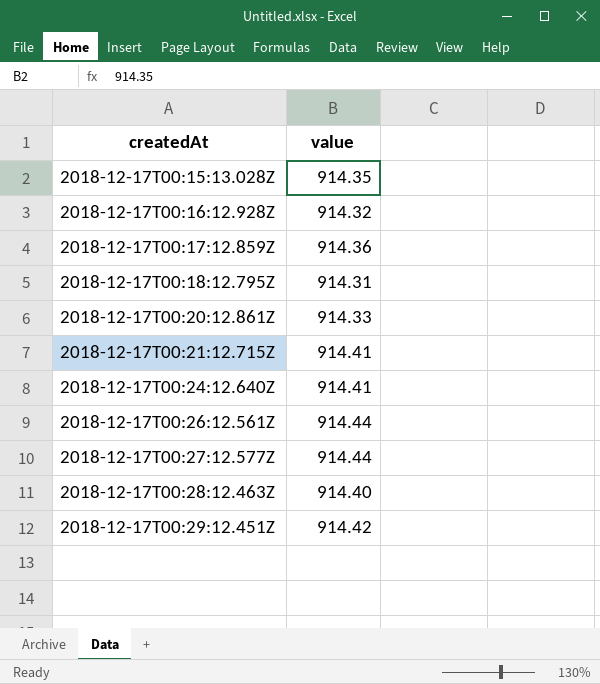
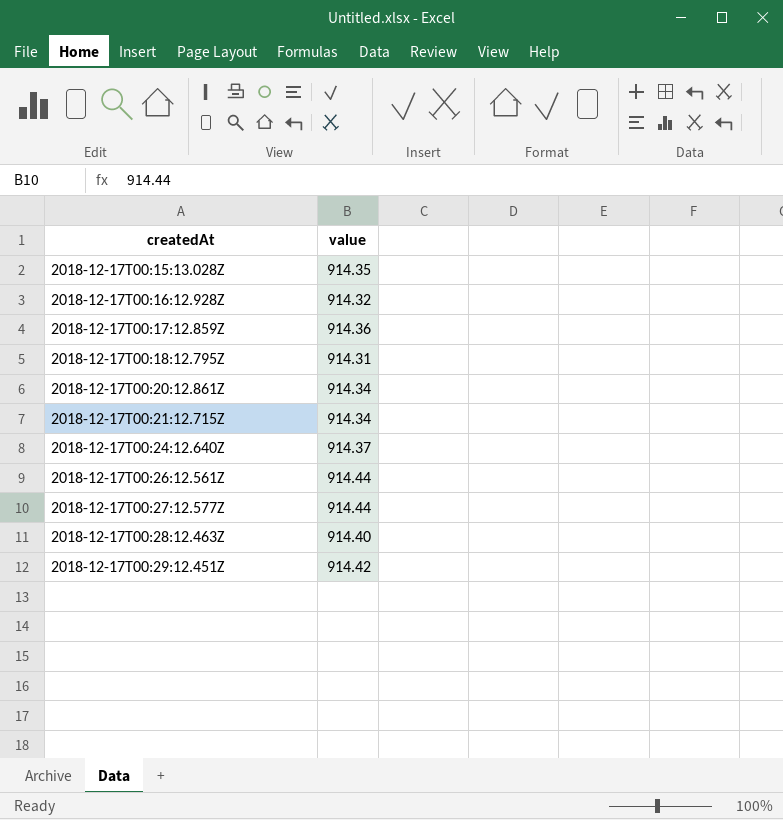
2018-12-17T00:20:12.861Z | value: 914.33 -> 914.34
2018-12-17T00:21:12.715Z | value: 914.41 -> 914.34
2018-12-17T00:24:12.640Z | value: 914.41 -> 914.37

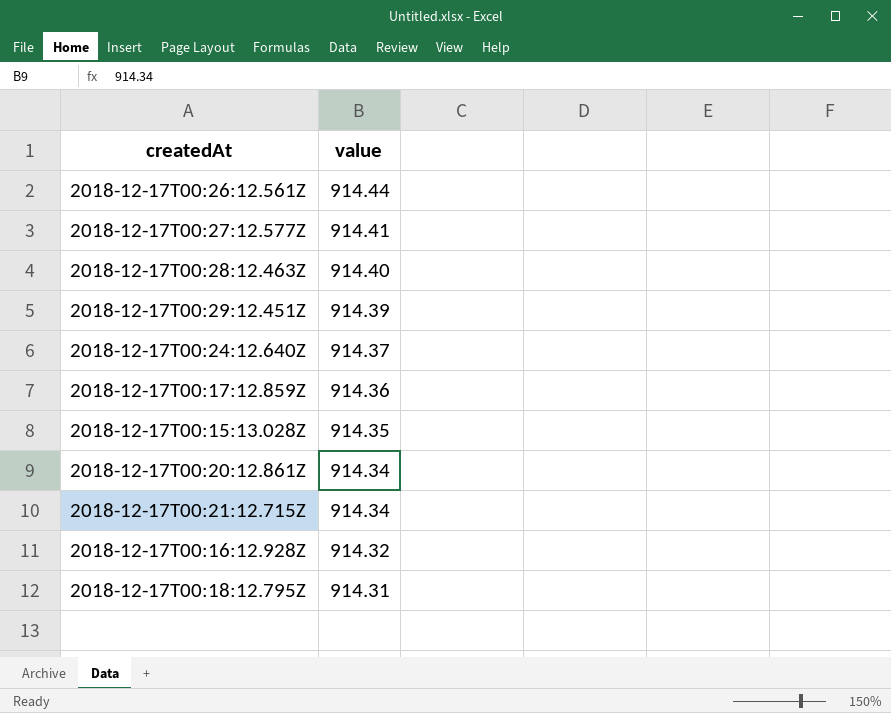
row order: createdAt ascending -> value descending
2018-12-17T00:27:12.577Z | value: 914.44 -> 914.41
2018-12-17T00:29:12.451Z | value: 914.42 -> 914.39

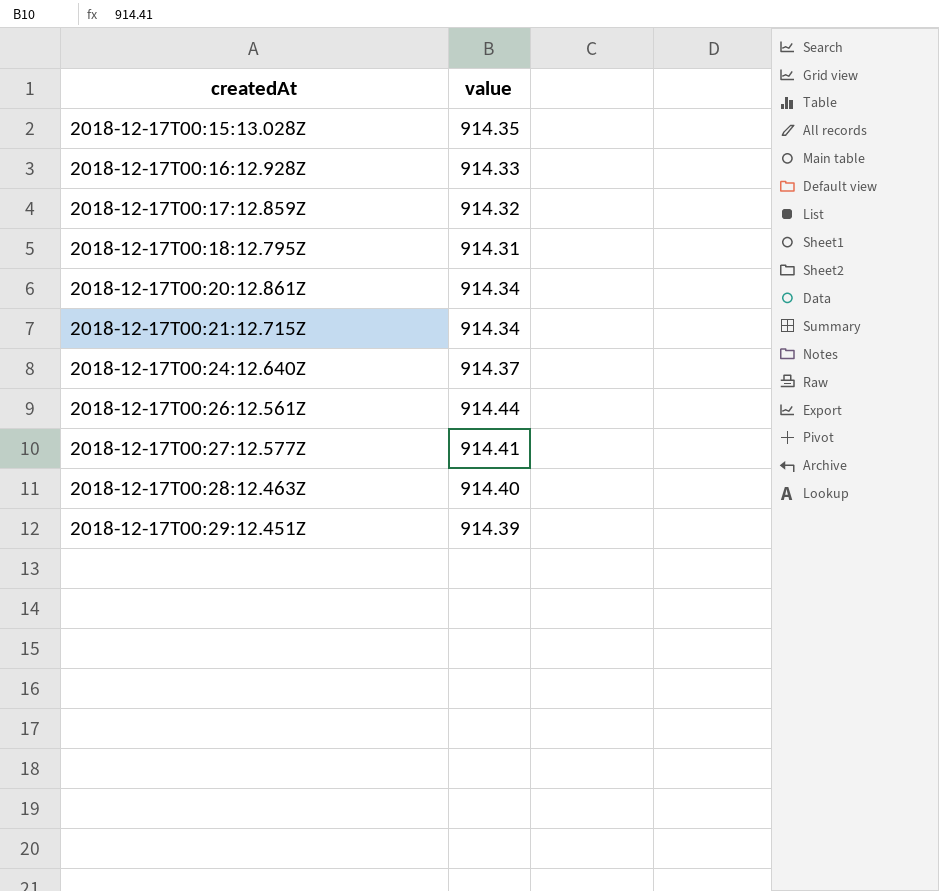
row order: value descending -> createdAt ascending
2018-12-17T00:16:12.928Z | value: 914.32 -> 914.33
2018-12-17T00:17:12.859Z | value: 914.36 -> 914.32

